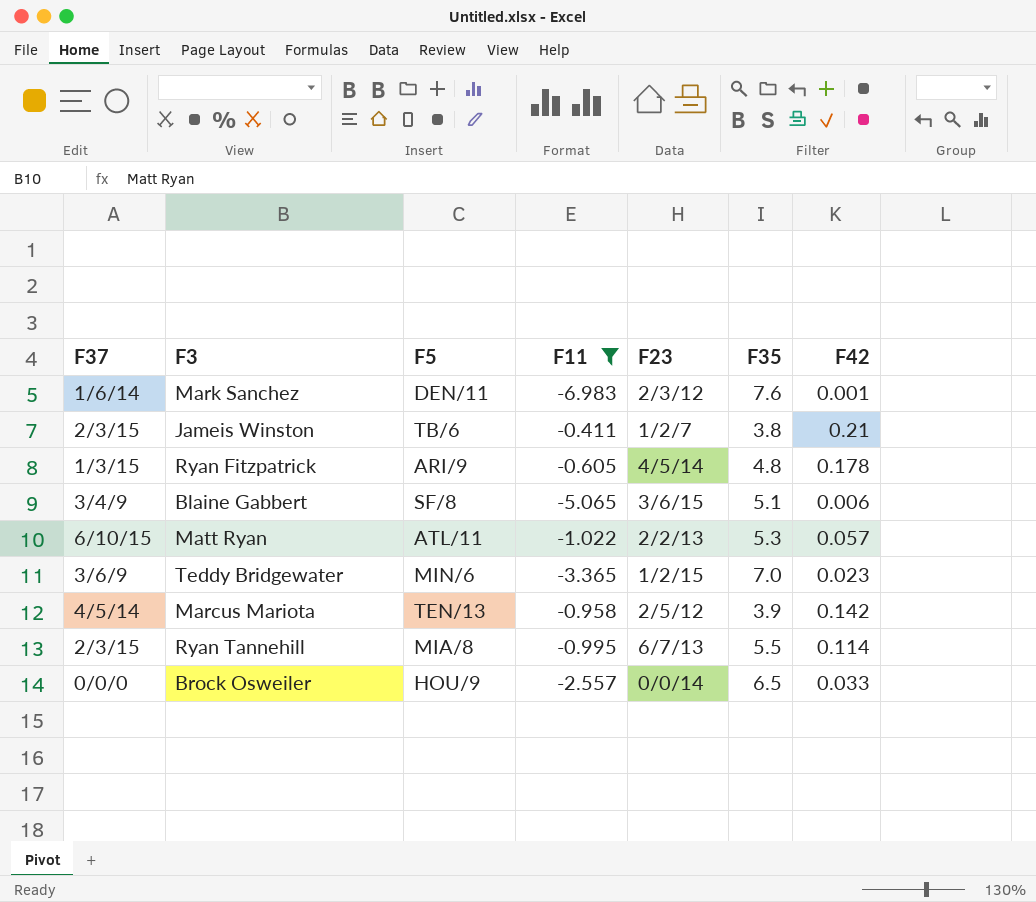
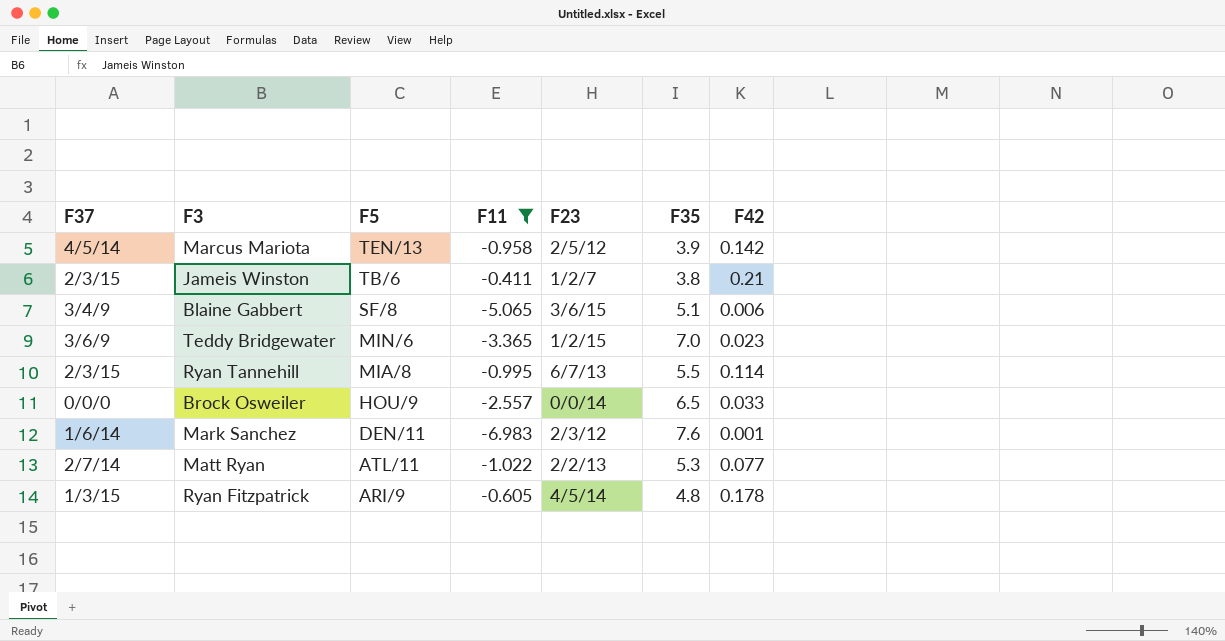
row order: none -> F5 descending
Matt Ryan | F37: 6/10/15 -> 2/7/14
Matt Ryan | F42: 0.057 -> 0.077

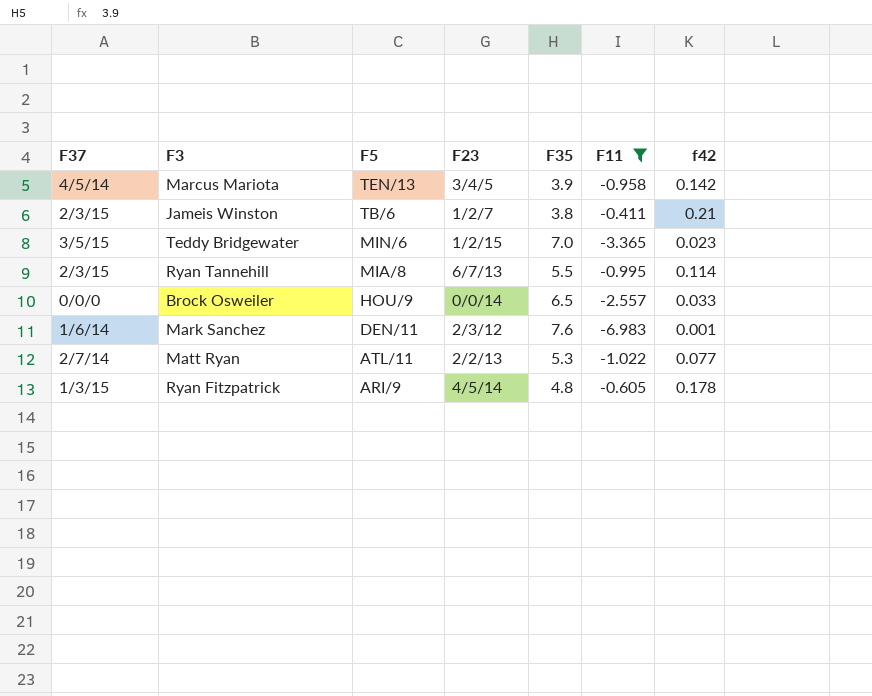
column F11 | position: 4 -> 6
column name: F42 -> f42
row Blaine Gabbert: 3/4/9 | SF/8 | -5.065 | 3/6/15 | 5.1 | 0.006 -> none
Marcus Mariota | F23: 2/5/12 -> 3/4/5
Teddy Bridgewater | F37: 3/6/9 -> 3/5/15

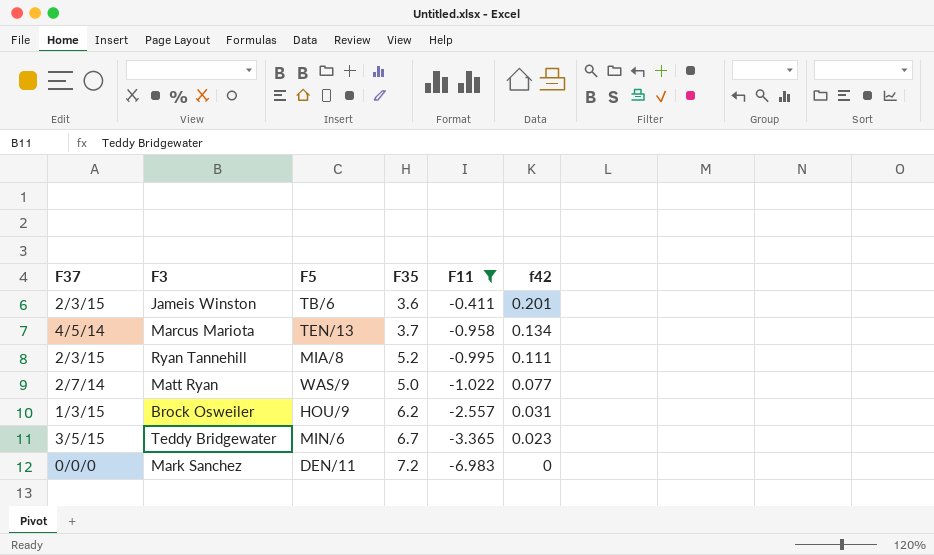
row order: F5 descending -> F11 descending
column F23 | position: 4 -> none
row Ryan Fitzpatrick: 1/3/15 | ARI/9 | 4/5/14 | 4.8 | -0.605 | 0.178 -> none
Jameis Winston | F35: 3.8 -> 3.6
Jameis Winston | f42: 0.21 -> 0.201
Marcus Mariota | F35: 3.9 -> 3.7
Marcus Mariota | f42: 0.142 -> 0.134
Ryan Tannehill | F35: 5.5 -> 5.2
Ryan Tannehill | f42: 0.114 -> 0.111
Matt Ryan | F5: ATL/11 -> WAS/9
Matt Ryan | F35: 5.3 -> 5.0
Brock Osweiler | F37: 0/0/0 -> 1/3/15
Brock Osweiler | F35: 6.5 -> 6.2
Brock Osweiler | f42: 0.033 -> 0.031
Teddy Bridgewater | F35: 7.0 -> 6.7
Mark Sanchez | F37: 1/6/14 -> 0/0/0
Mark Sanchez | F35: 7.6 -> 7.2
Mark Sanchez | f42: 0.001 -> 0

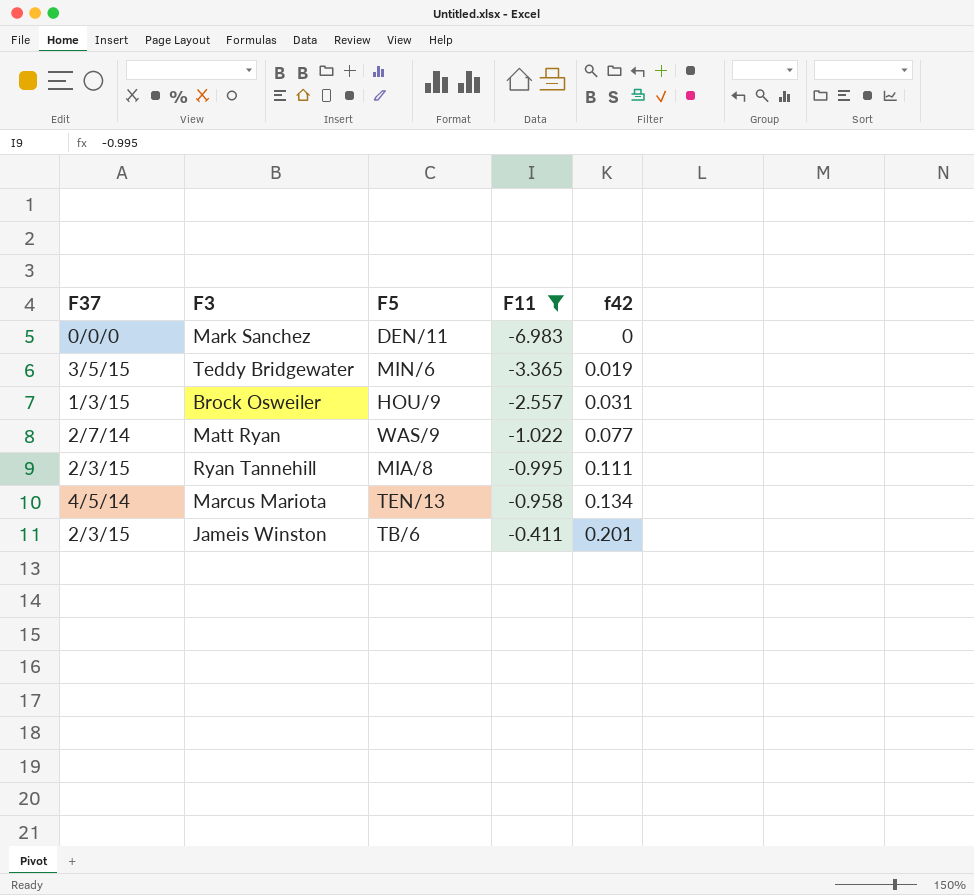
row order: F11 descending -> F11 ascending
column F35 | position: 4 -> none
Teddy Bridgewater | f42: 0.023 -> 0.019

